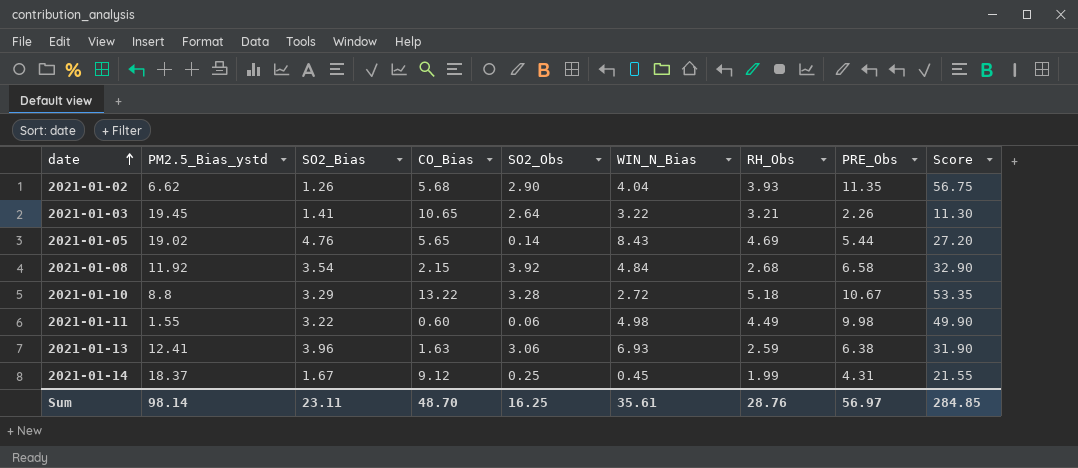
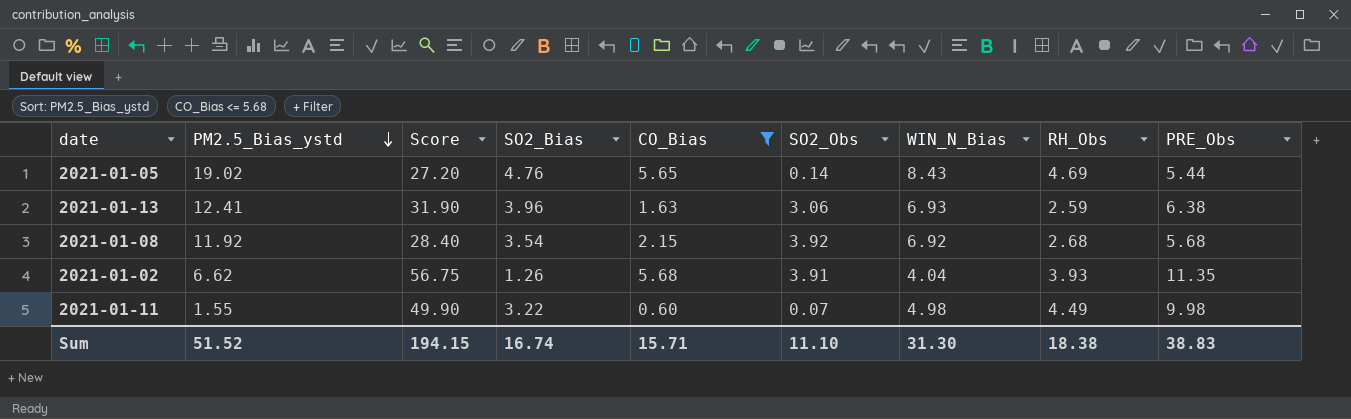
filter: none -> CO_Bias <= 5.68
row order: date ascending -> PM2.5_Bias_ystd descending
column Score | position: 9 -> 3
2021-01-08 | Score: 32.90 -> 28.40
2021-01-08 | WIN_N_Bias: 4.84 -> 6.92
2021-01-08 | PRE_Obs: 6.58 -> 5.68
2021-01-02 | SO2_Obs: 2.90 -> 3.91
2021-01-11 | SO2_Obs: 0.06 -> 0.07
Sum | PM2.5_Bias_ystd: 98.14 -> 51.52
Sum | Score: 284.85 -> 194.15
Sum | SO2_Bias: 23.11 -> 16.74
Sum | CO_Bias: 48.70 -> 15.71
Sum | SO2_Obs: 16.25 -> 11.10
Sum | WIN_N_Bias: 35.61 -> 31.30
Sum | RH_Obs: 28.76 -> 18.38
Sum | PRE_Obs: 56.97 -> 38.83

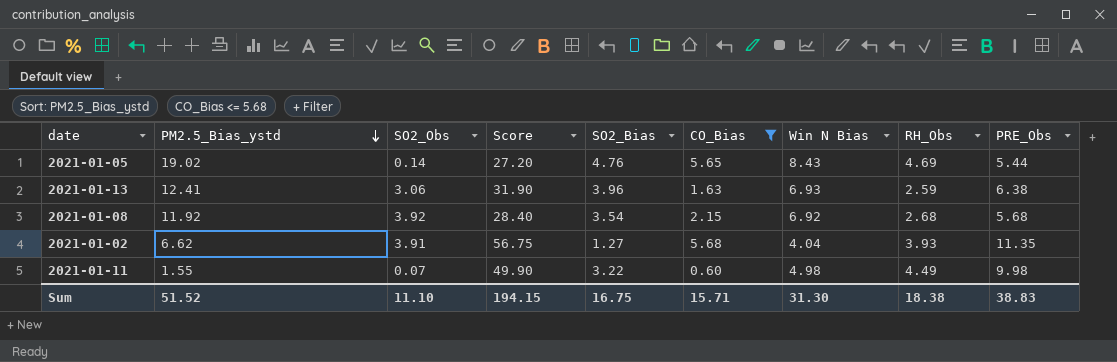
column SO2_Obs | position: 6 -> 3
column name: WIN_N_Bias -> Win N Bias
2021-01-02 | SO2_Bias: 1.26 -> 1.27
Sum | SO2_Bias: 16.74 -> 16.75

